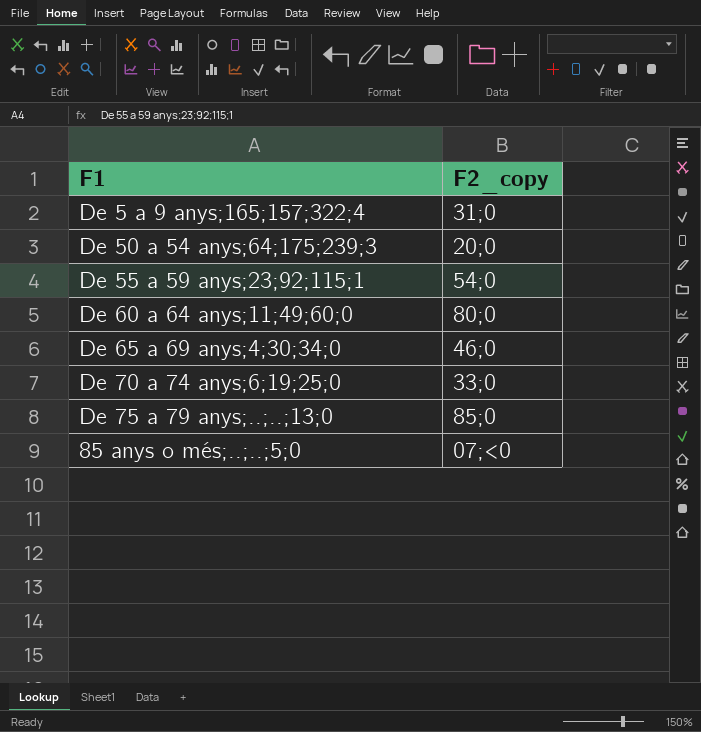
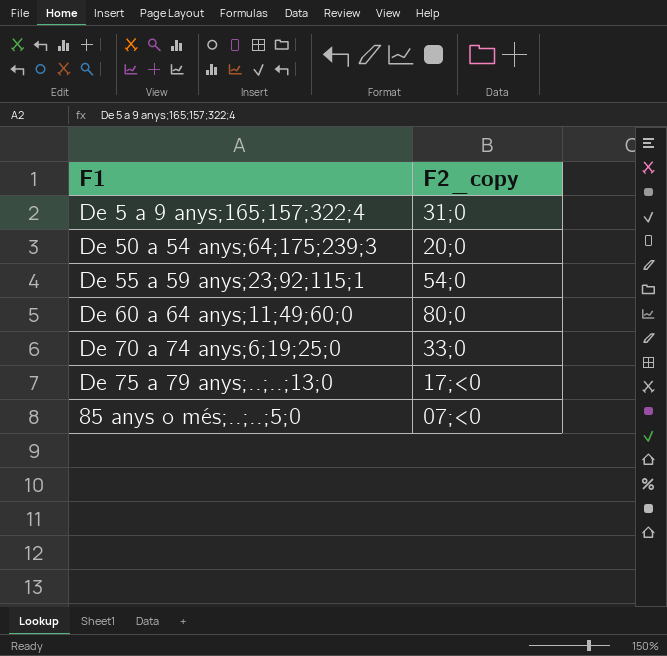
row De 65 a 69 anys;4;30;34;0: 46;0 -> none
De 75 a 79 anys;..;..;13;0 | F2_copy: 85;0 -> 17;<0

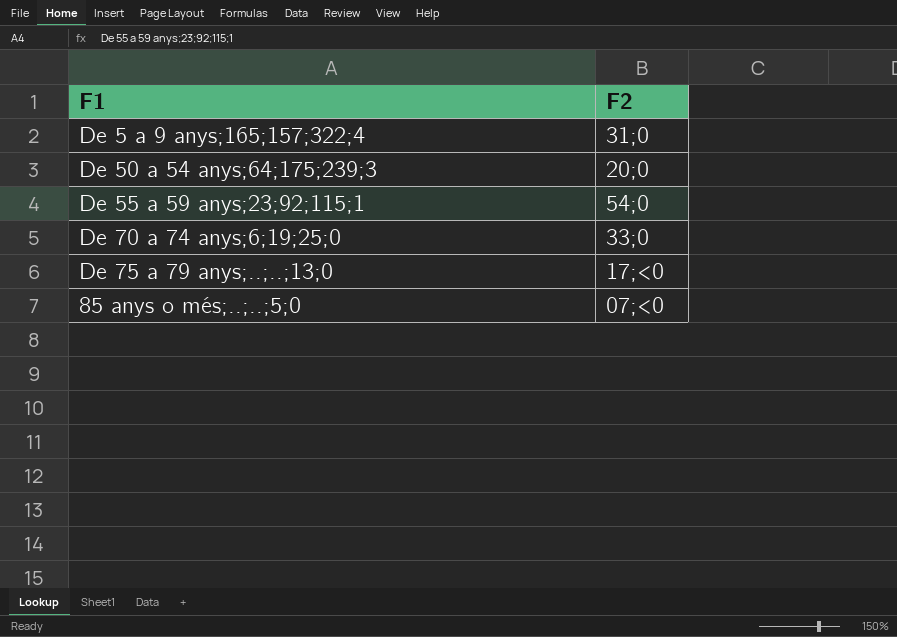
column name: F2_copy -> F2
row De 60 a 64 anys;11;49;60;0: 80;0 -> none

